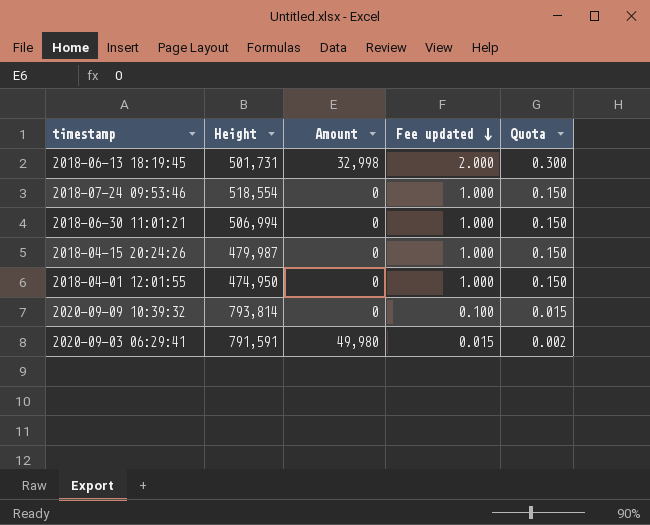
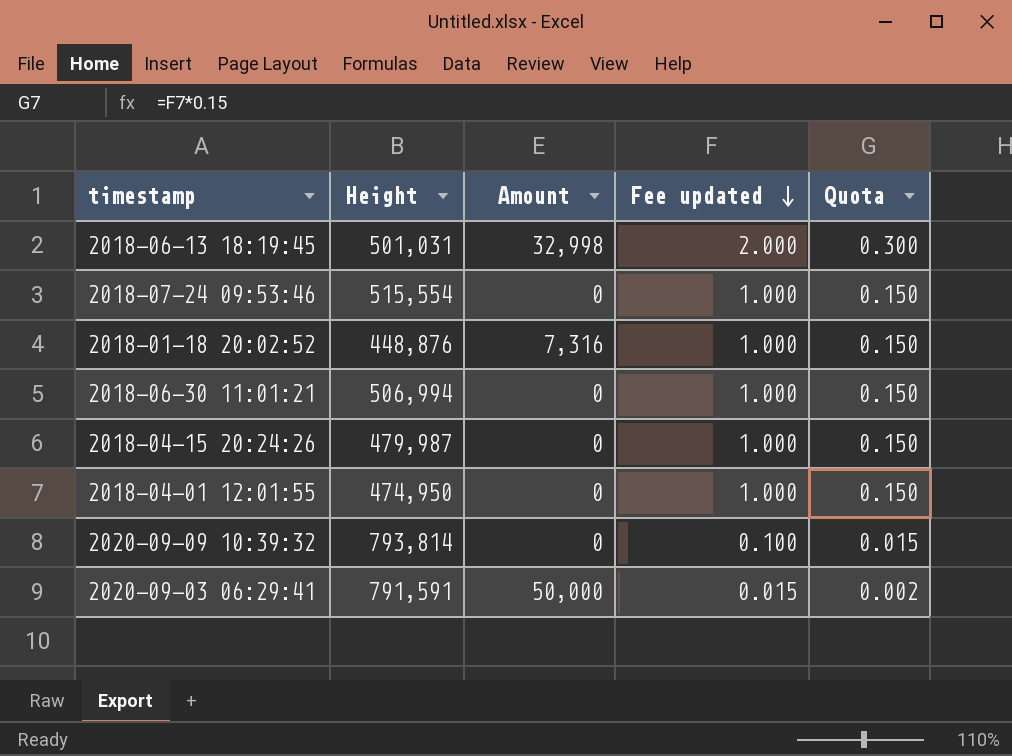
2018-06-13 18:19:45 | Height: 501,731 -> 501,031
2018-07-24 09:53:46 | Height: 518,554 -> 515,554
row 2018-01-18 20:02:52: none -> 448,876 | 7,316 | 1.000 | 0.150
2020-09-03 06:29:41 | Amount: 49,980 -> 50,000

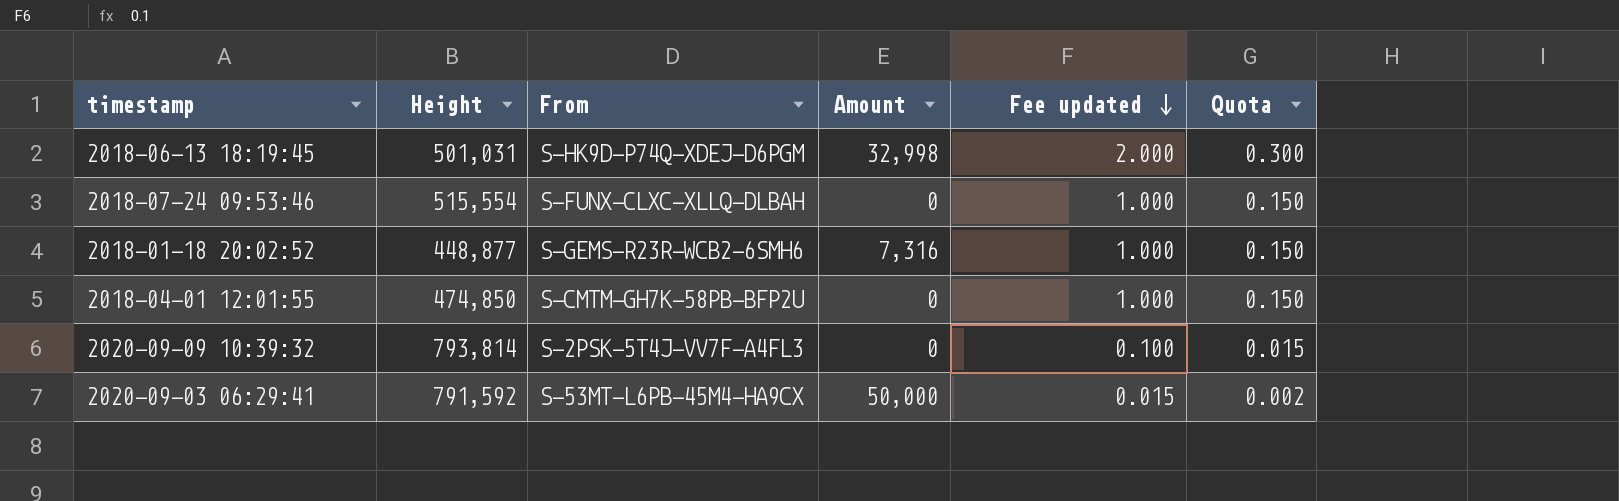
column From | position: none -> 3
row 2018-06-30 11:01:21: 506,994 | 0 | 1.000 | 0.150 -> none
row 2018-04-15 20:24:26: 479,987 | 0 | 1.000 | 0.150 -> none
2018-01-18 20:02:52 | Height: 448,876 -> 448,877
2018-04-01 12:01:55 | Height: 474,950 -> 474,850
2020-09-03 06:29:41 | Height: 791,591 -> 791,592

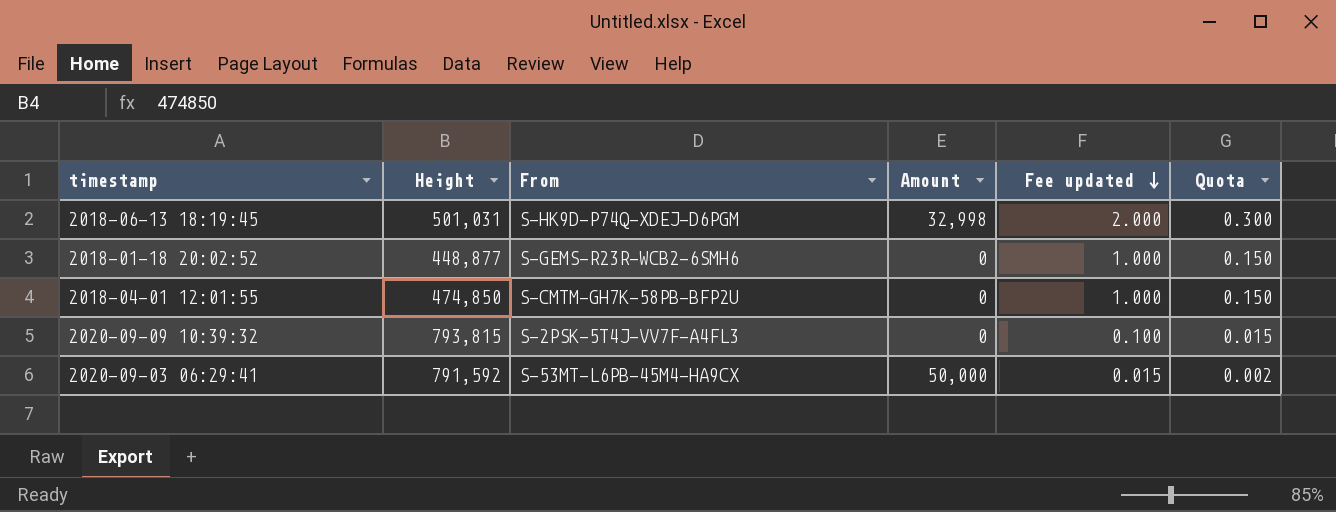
row 2018-07-24 09:53:46: 515,554 | S-FUNX-CLXC-XLLQ-DLBAH | 0 | 1.000 | 0.150 -> none
2018-01-18 20:02:52 | Amount: 7,316 -> 0
2020-09-09 10:39:32 | Height: 793,814 -> 793,815

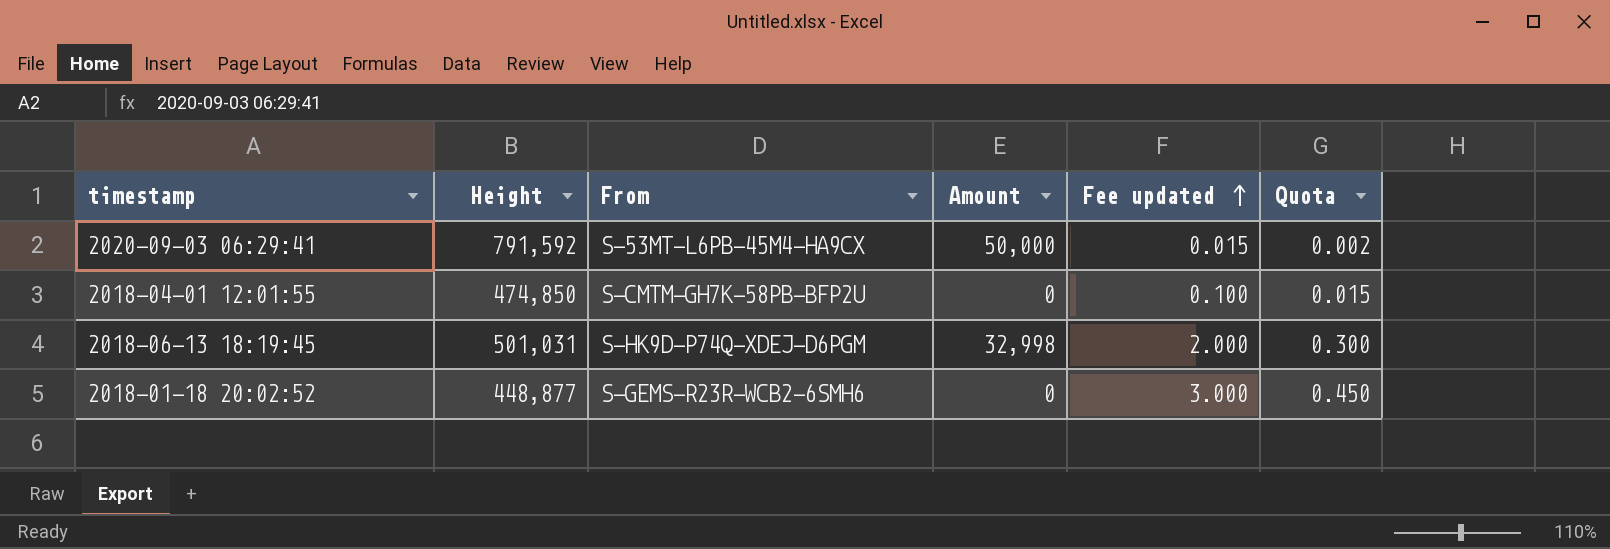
row order: Fee updated descending -> Fee updated ascending
row 2020-09-09 10:39:32: 793,815 | S-2PSK-5T4J-VV7F-A4FL3 | 0 | 0.100 | 0.015 -> none
2018-04-01 12:01:55 | Fee updated: 1.000 -> 0.100
2018-04-01 12:01:55 | Quota: 0.150 -> 0.015
2018-01-18 20:02:52 | Fee updated: 1.000 -> 3.000
2018-01-18 20:02:52 | Quota: 0.150 -> 0.450

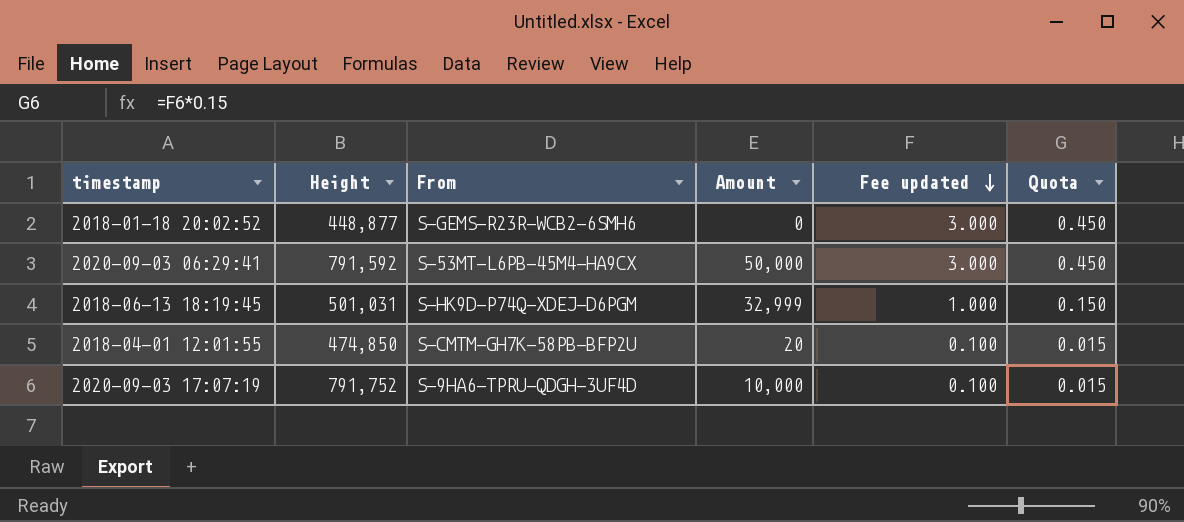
row order: Fee updated ascending -> Fee updated descending
2020-09-03 06:29:41 | Fee updated: 0.015 -> 3.000
2020-09-03 06:29:41 | Quota: 0.002 -> 0.450
2018-06-13 18:19:45 | Amount: 32,998 -> 32,999
2018-06-13 18:19:45 | Fee updated: 2.000 -> 1.000
2018-06-13 18:19:45 | Quota: 0.300 -> 0.150
2018-04-01 12:01:55 | Amount: 0 -> 20
row 2020-09-03 17:07:19: none -> 791,752 | S-9HA6-TPRU-QDGH-3UF4D | 10,000 | 0.100 | 0.015

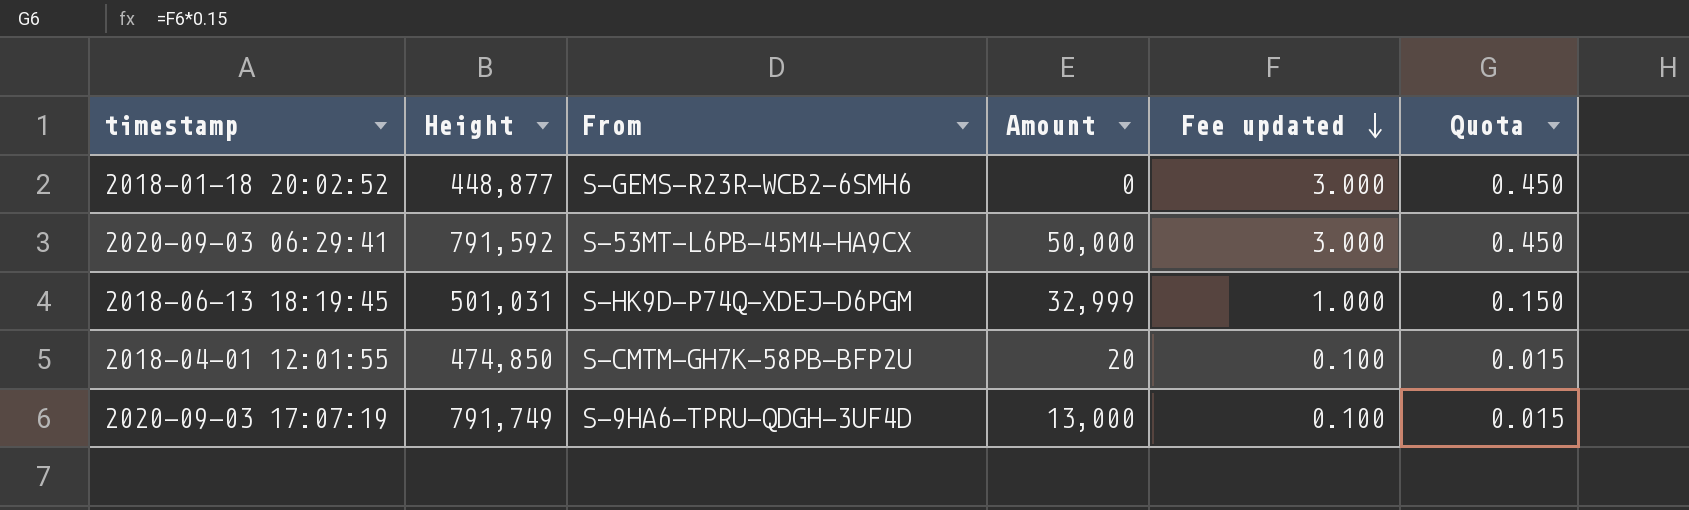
2020-09-03 17:07:19 | Height: 791,752 -> 791,749
2020-09-03 17:07:19 | Amount: 10,000 -> 13,000

